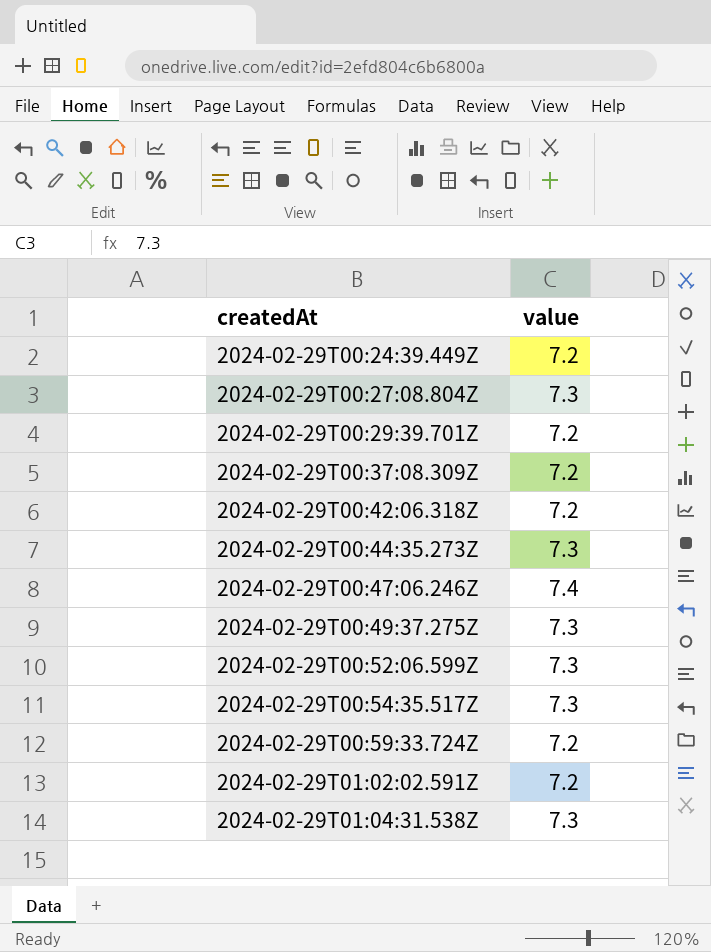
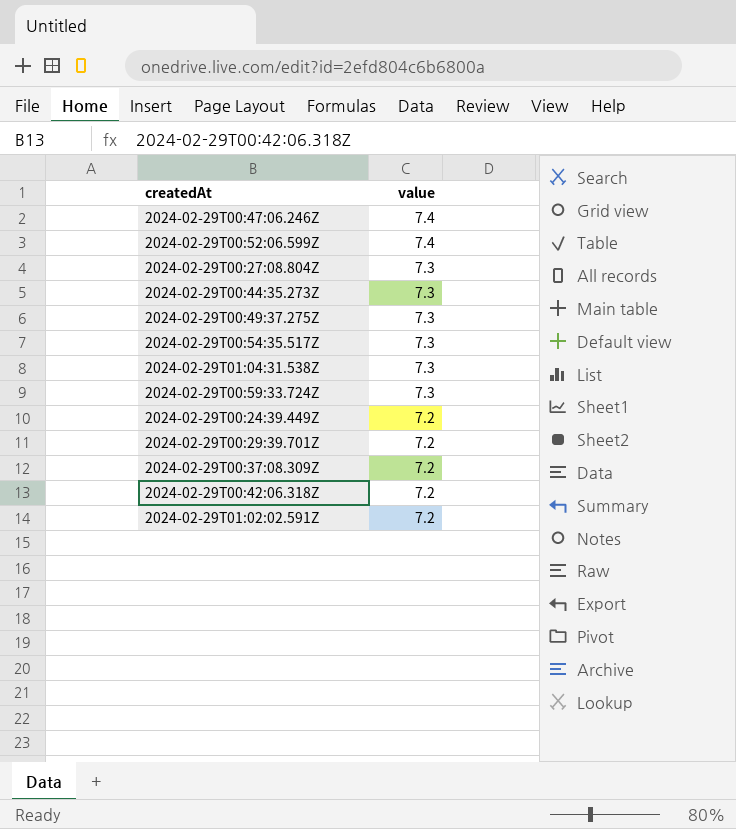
row order: createdAt ascending -> value descending
2024-02-29T00:52:06.599Z | value: 7.3 -> 7.4
2024-02-29T00:59:33.724Z | value: 7.2 -> 7.3

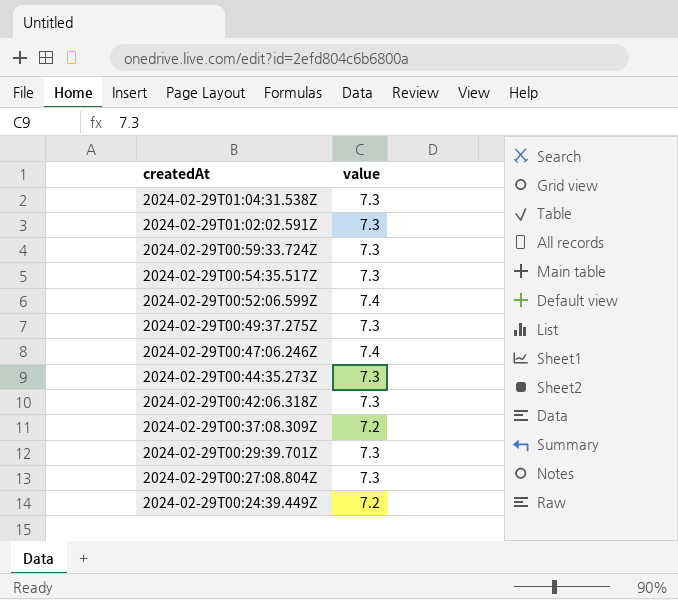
row order: value descending -> createdAt descending
2024-02-29T01:02:02.591Z | value: 7.2 -> 7.3
2024-02-29T00:42:06.318Z | value: 7.2 -> 7.3
2024-02-29T00:29:39.701Z | value: 7.2 -> 7.3

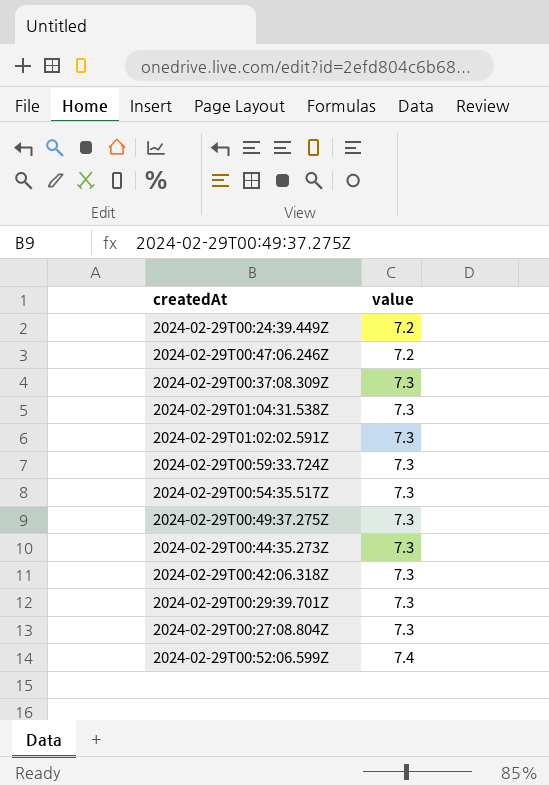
row order: createdAt descending -> value ascending
2024-02-29T00:47:06.246Z | value: 7.4 -> 7.2
2024-02-29T00:37:08.309Z | value: 7.2 -> 7.3

